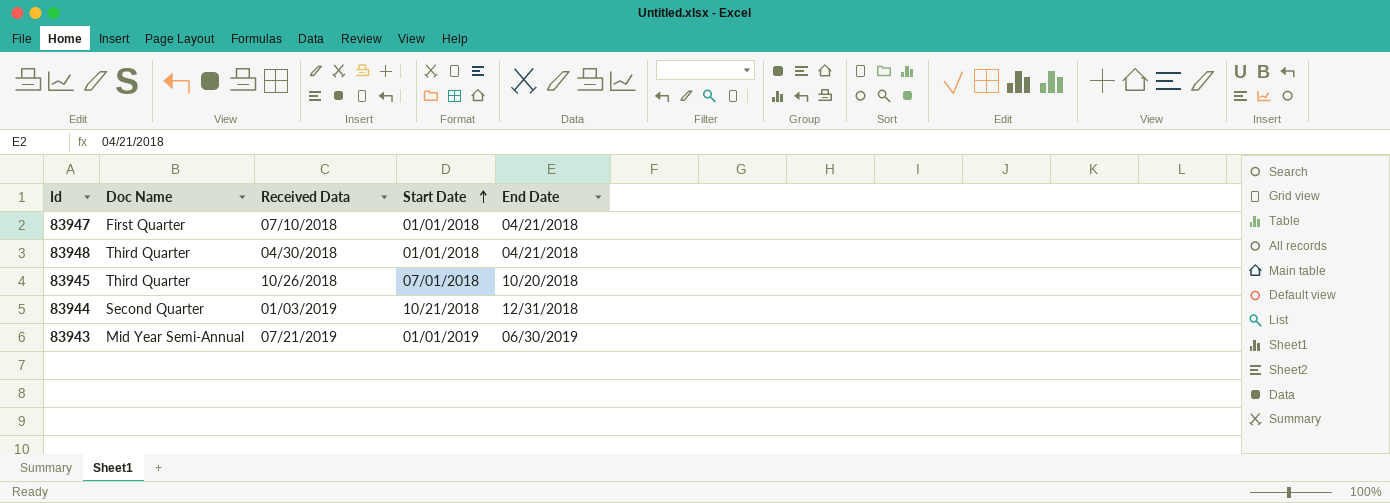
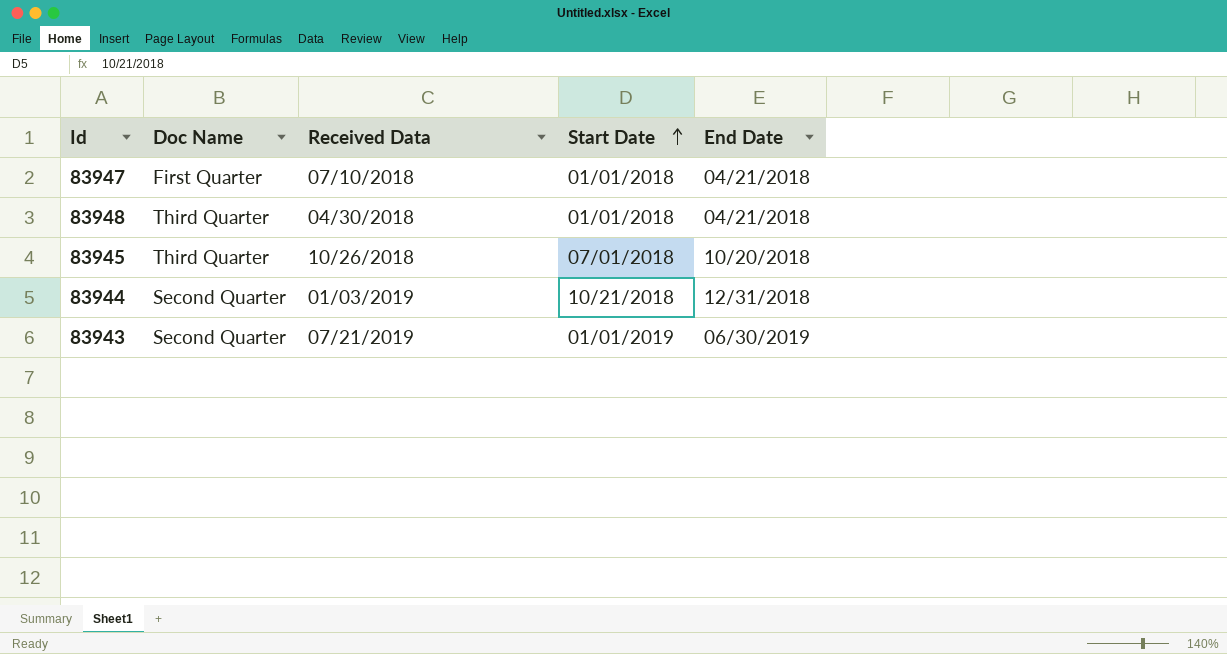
83943 | Doc Name: Mid Year Semi-Annual -> Second Quarter

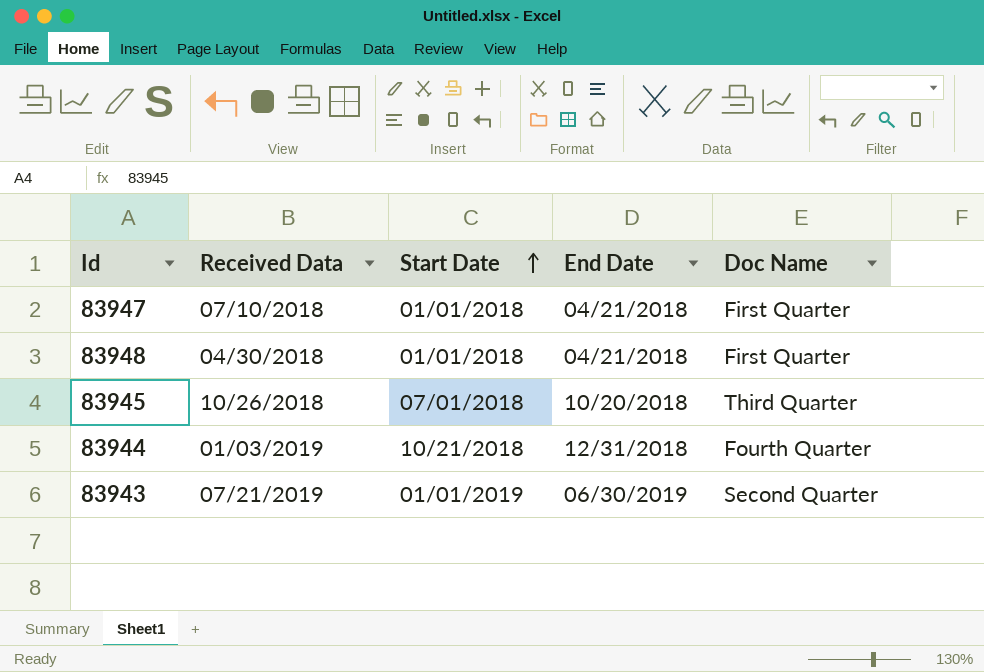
column Doc Name | position: 2 -> 5
83948 | Doc Name: Third Quarter -> First Quarter
83944 | Doc Name: Second Quarter -> Fourth Quarter

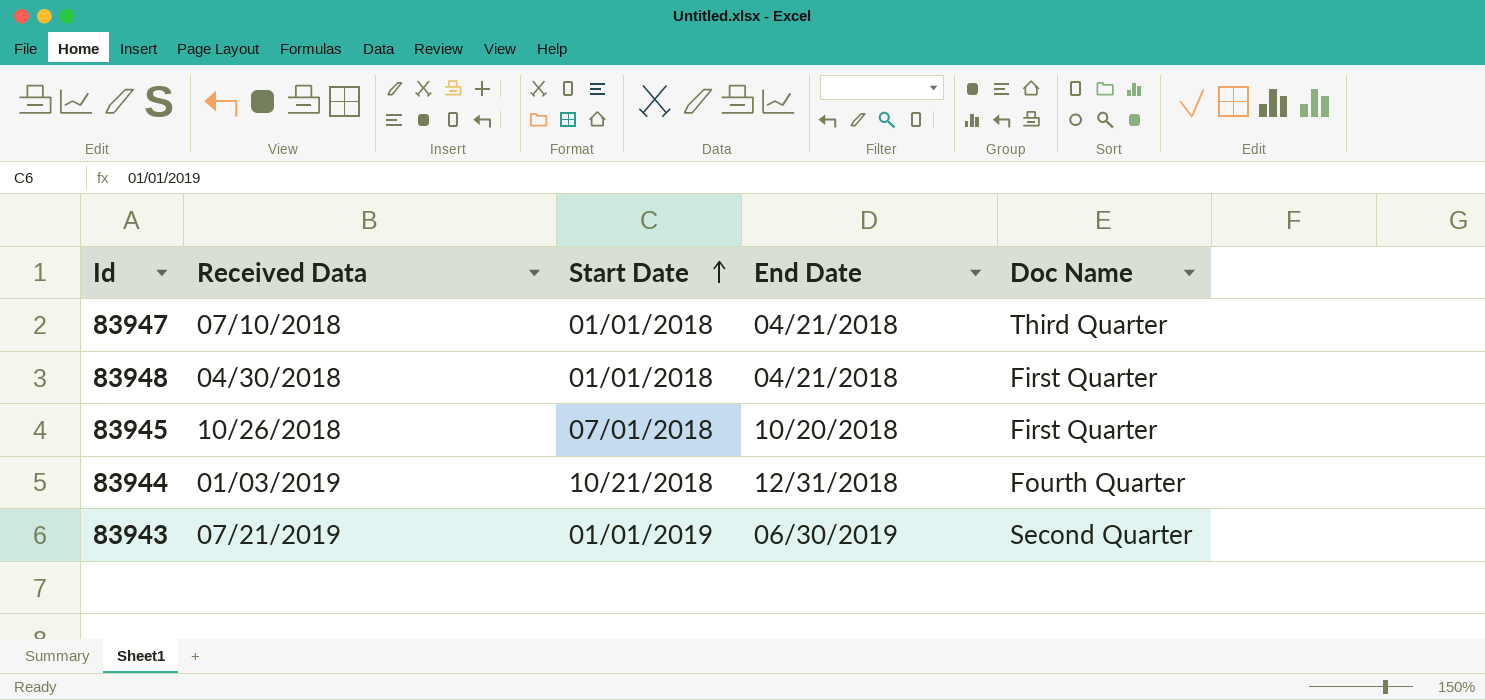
83947 | Doc Name: First Quarter -> Third Quarter
83945 | Doc Name: Third Quarter -> First Quarter

